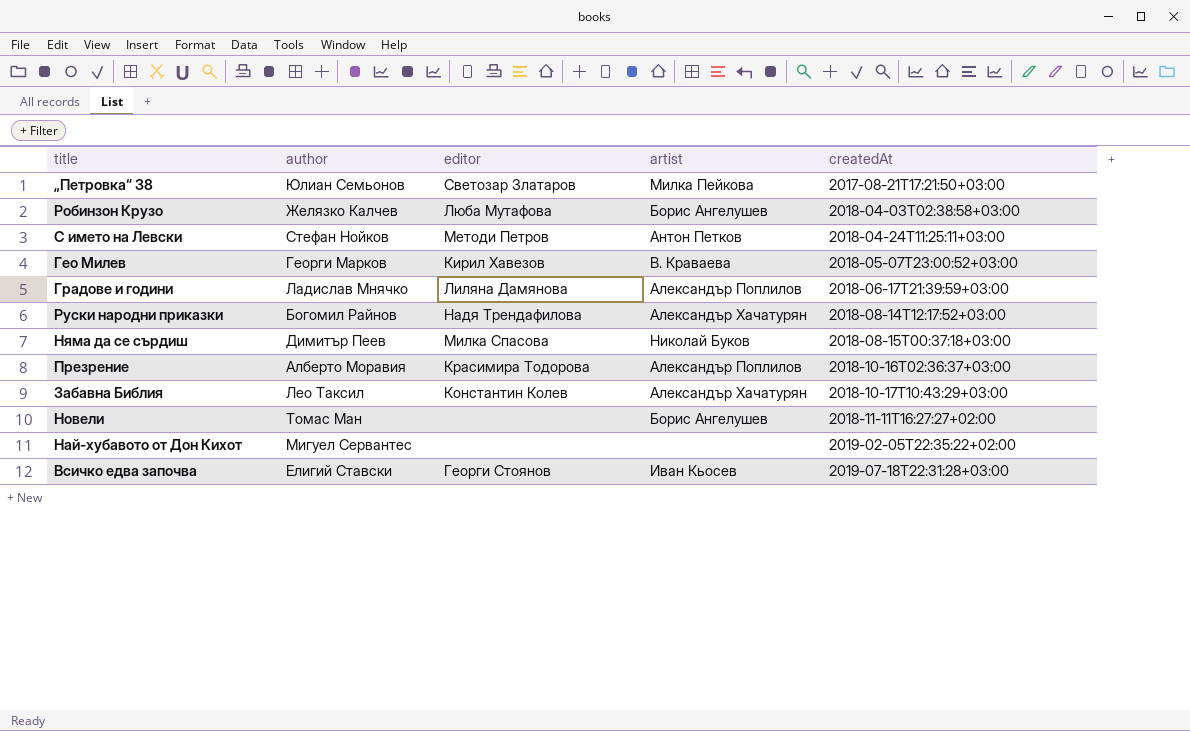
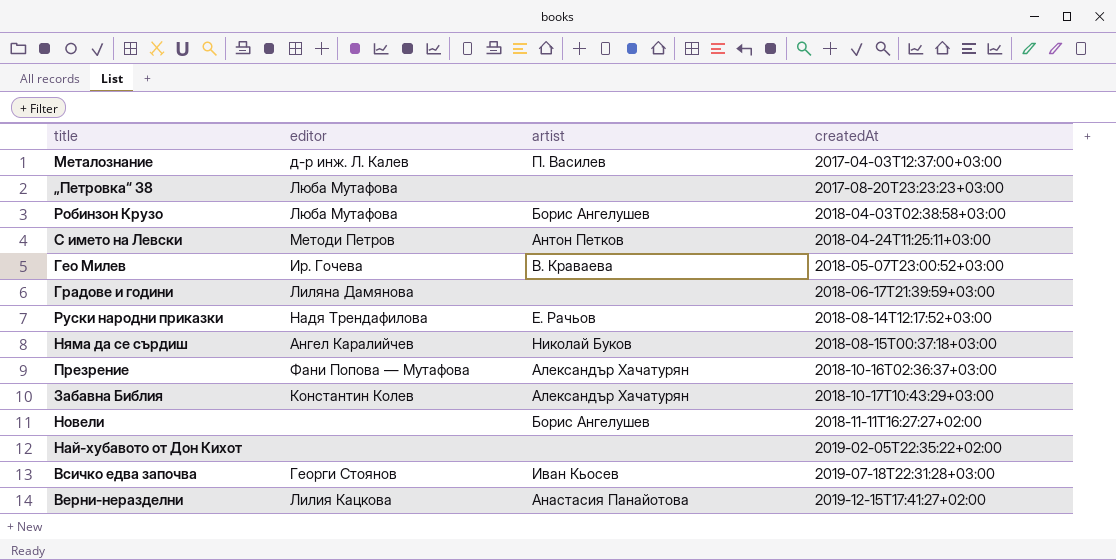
column author | position: 2 -> none
row Металознание: none -> д-р инж. Л. Калев | П. Василев | 2017-04-03T12:37:00+03:00
„Петровка“ 38 | editor: Светозар Златаров -> Люба Мутафова
„Петровка“ 38 | artist: Милка Пейкова -> none
„Петровка“ 38 | createdAt: 2017-08-21T17:21:50+03:00 -> 2017-08-20T23:23:23+03:00
Гео Милев | editor: Кирил Хавезов -> Ир. Гочева
Градове и години | artist: Александър Поплилов -> none
Руски народни приказки | artist: Александър Хачатурян -> Е. Рачьов
Няма да се сърдиш | editor: Милка Спасова -> Ангел Каралийчев
Презрение | editor: Красимира Тодорова -> Фани Попова — Мутафова
Презрение | artist: Александър Поплилов -> Александър Хачатурян
row Верни-неразделни: none -> Лилия Кацкова | Анастасия Панайотова | 2019-12-15T17:41:27+02:00

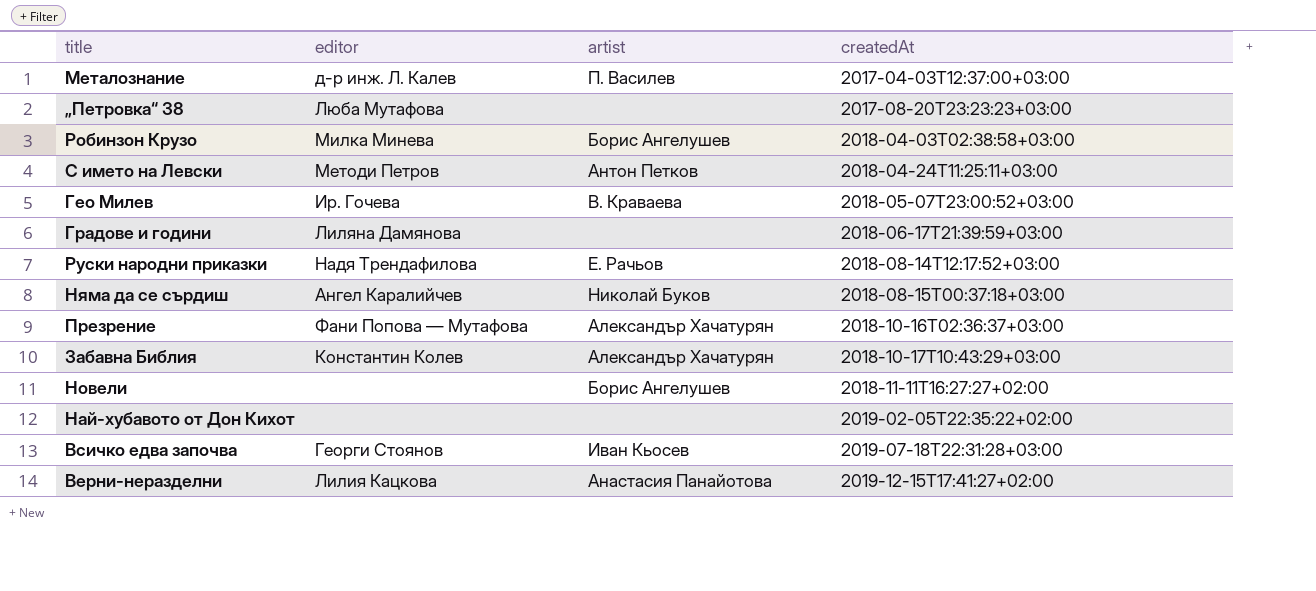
Робинзон Крузо | editor: Люба Мутафова -> Милка Минева

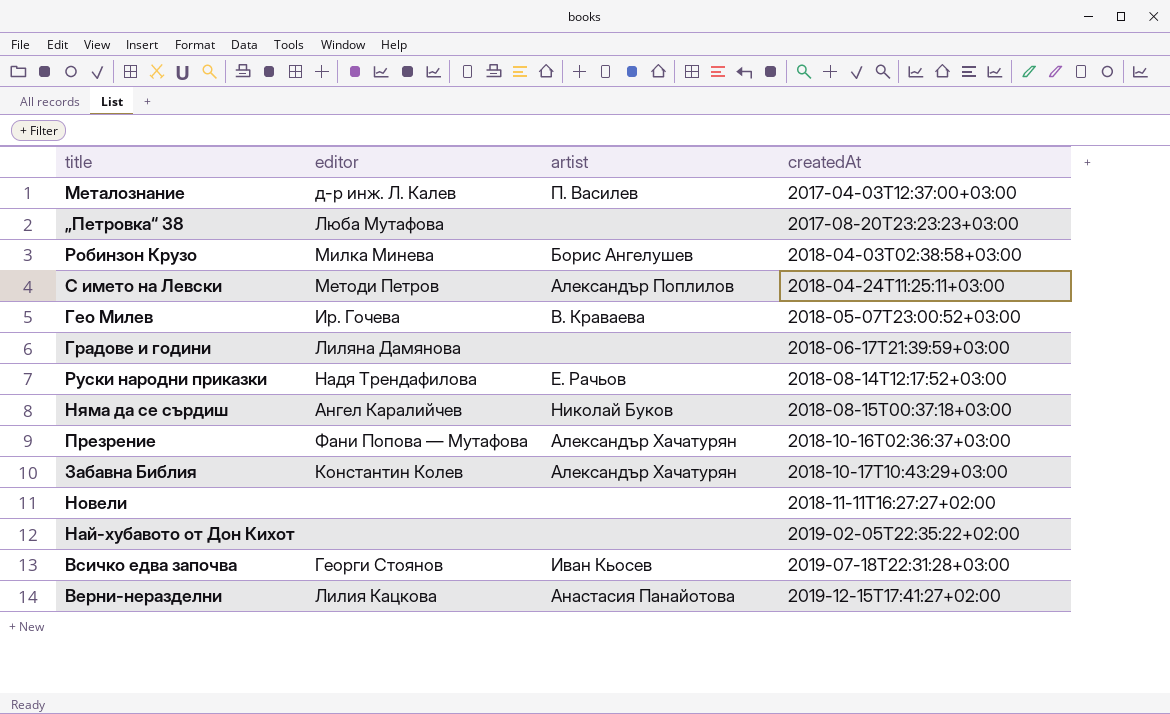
С името на Левски | artist: Антон Петков -> Александър Поплилов
Новели | artist: Борис Ангелушев -> none

